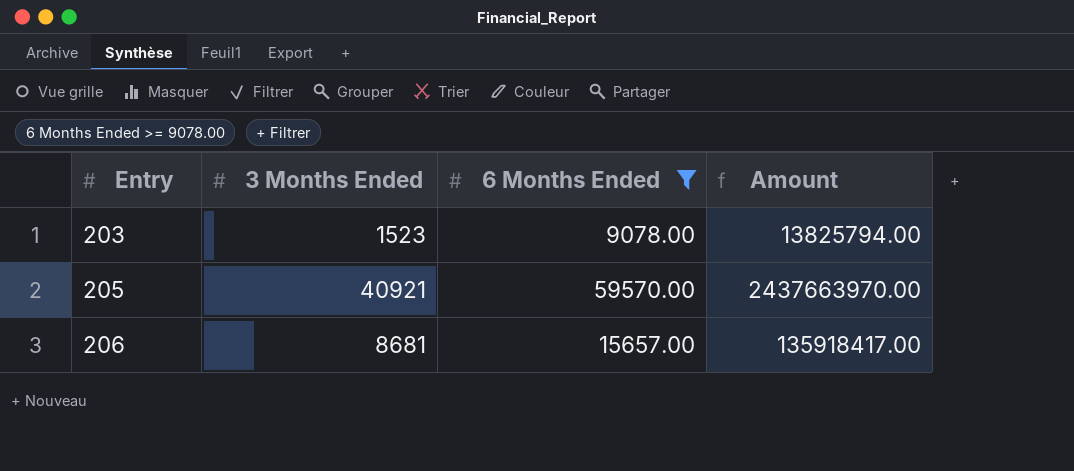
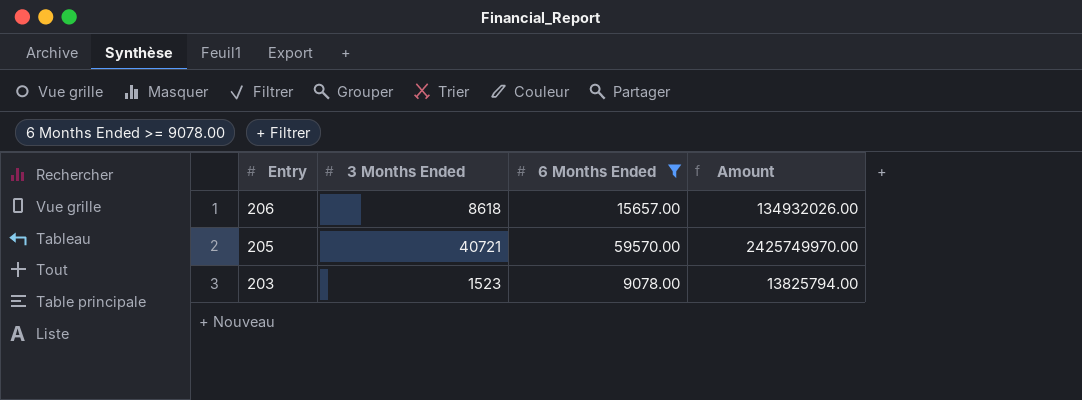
row order: Entry ascending -> Entry descending
206 | 3 Months Ended: 8681 -> 8618
206 | Amount: 135918417.00 -> 134932026.00
205 | 3 Months Ended: 40921 -> 40721
205 | Amount: 2437663970.00 -> 2425749970.00

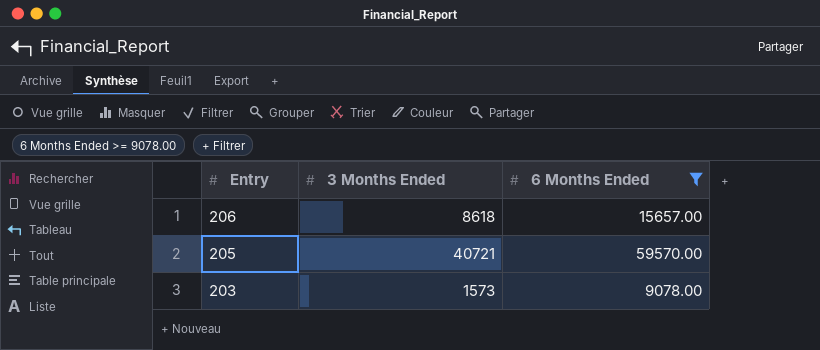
column Amount | formula: [3 Months Ended] * [6 Months Ended] -> none
203 | 3 Months Ended: 1523 -> 1573

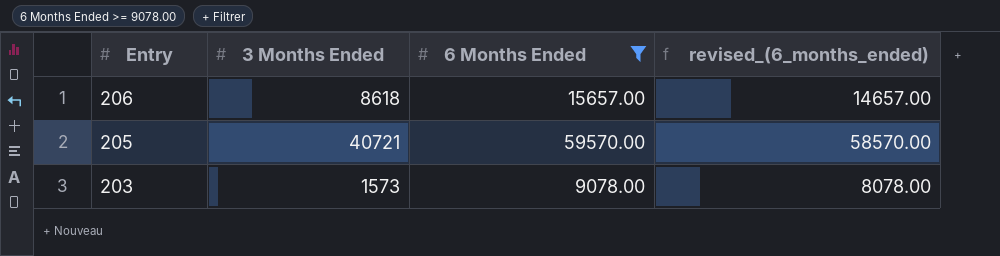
column revised_(6_months_ended) | formula: none -> [6 Months Ended] - 1000

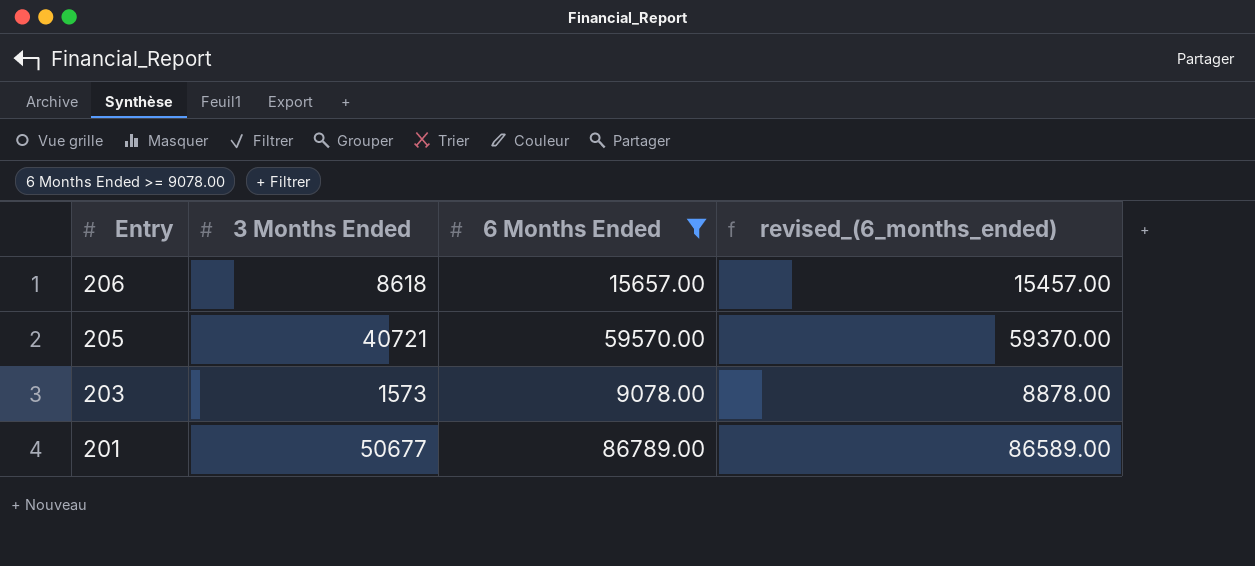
column revised_(6_months_ended) | formula: [6 Months Ended] - 1000 -> [6 Months Ended] - 200
row 201: none -> 50677 | 86789.00 | 86589.00

